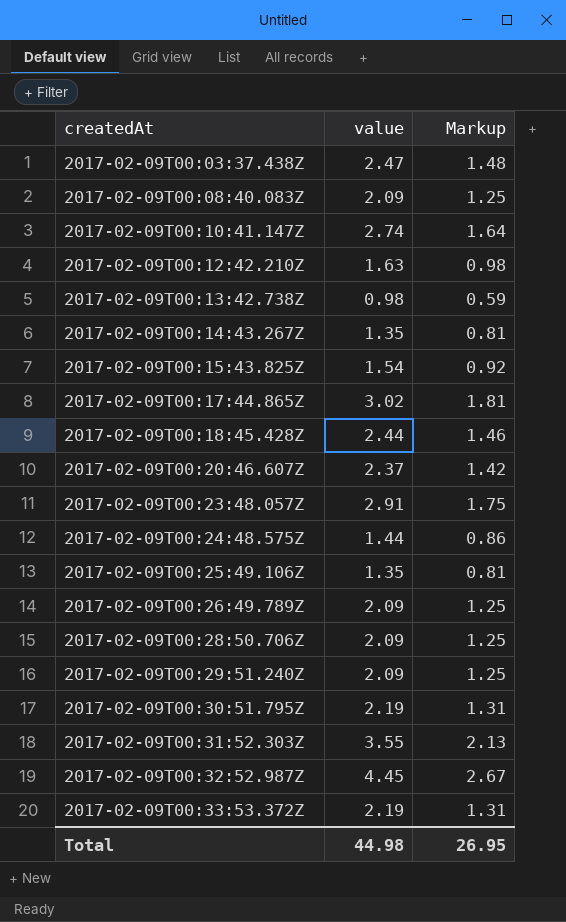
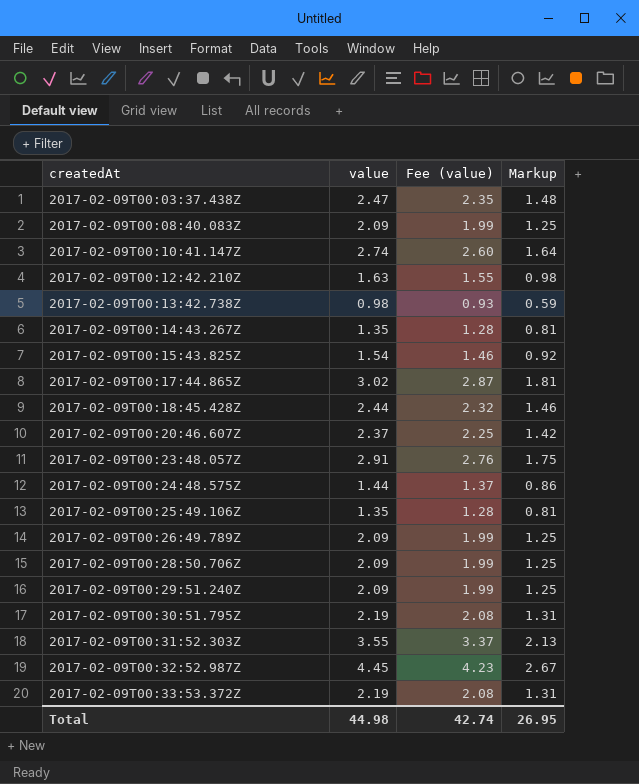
column Fee (value) | formula: none -> [value] * 0.95

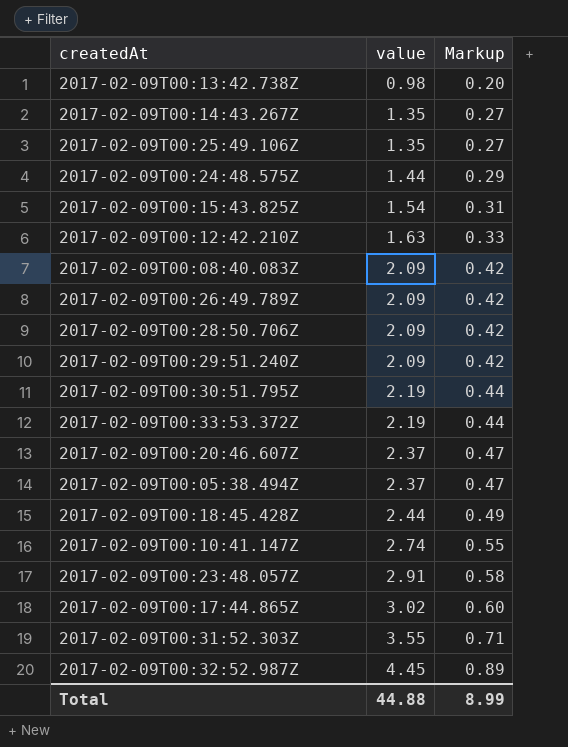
row order: createdAt ascending -> value ascending
column Fee (value) | formula: [value] * 0.95 -> none
column Markup | formula: [value] * 0.6 -> [value] * 0.2
row 2017-02-09T00:03:37.438Z: 2.47 | 2.35 | 1.48 -> none
row 2017-02-09T00:05:38.494Z: none -> 2.37 | 0.47
Total | value: 44.98 -> 44.88
Total | Markup: 26.95 -> 8.99

